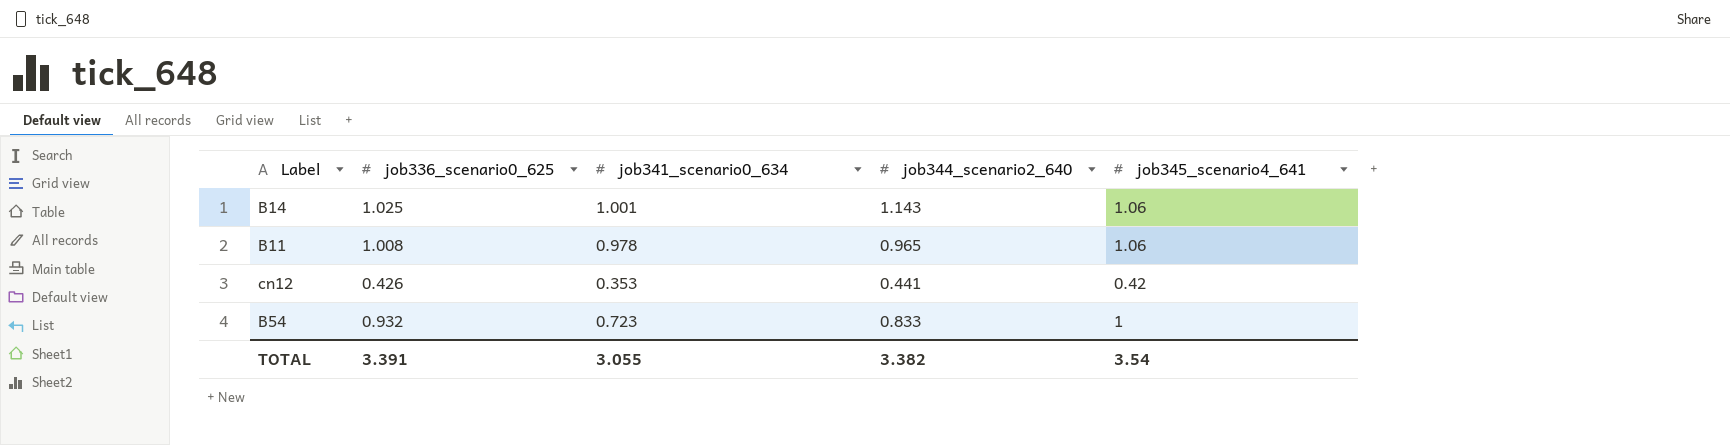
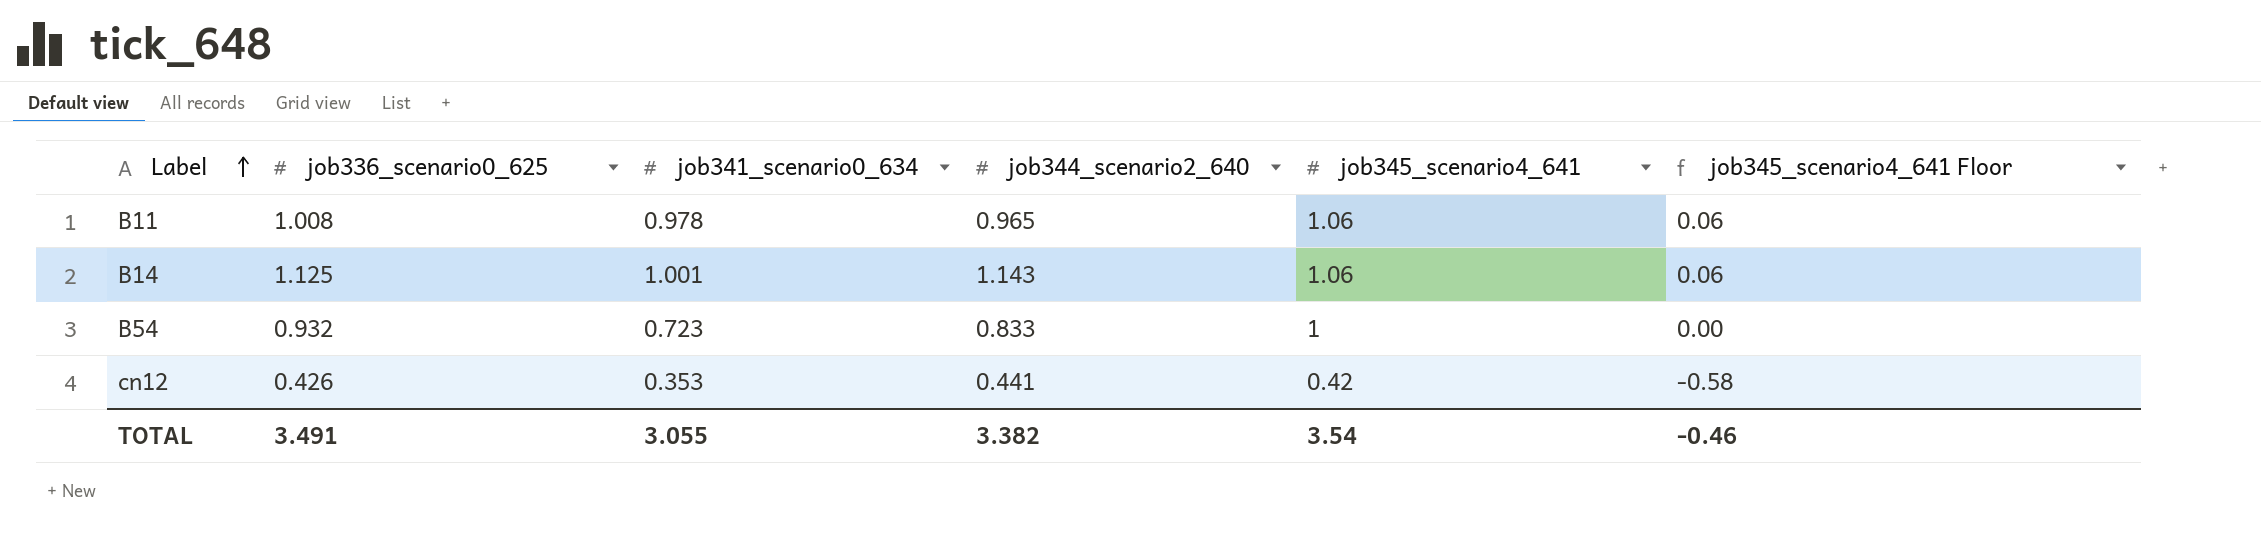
row order: none -> Label ascending
column job345_scenario4_641 Floor | formula: none -> [job345_scenario4_641] - 1
B14 | job336_scenario0_625: 1.025 -> 1.125
TOTAL | job336_scenario0_625: 3.391 -> 3.491

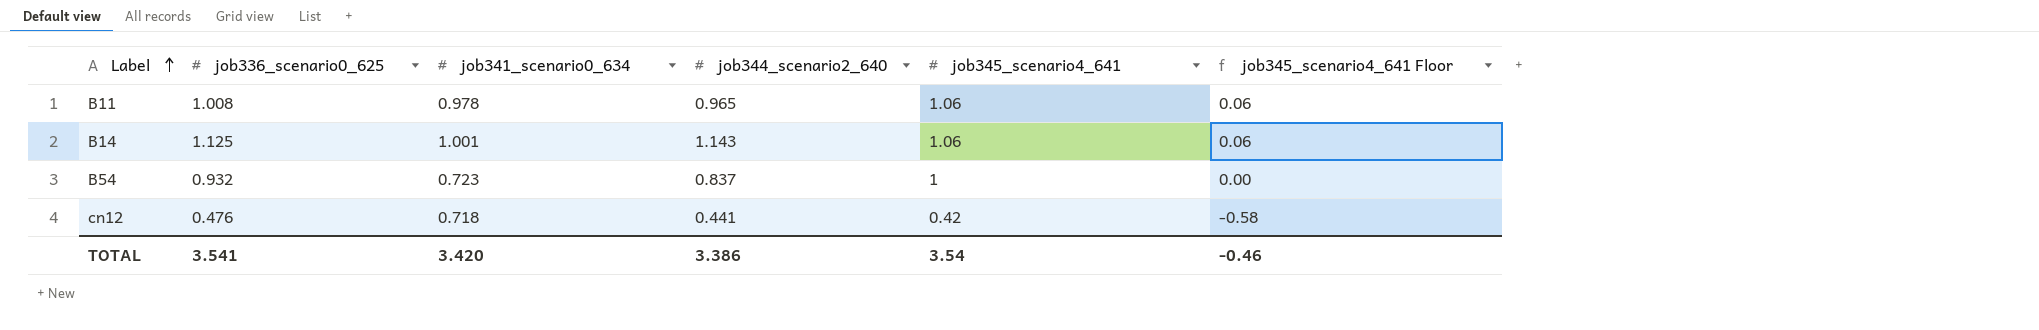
B54 | job344_scenario2_640: 0.833 -> 0.837
cn12 | job336_scenario0_625: 0.426 -> 0.476
cn12 | job341_scenario0_634: 0.353 -> 0.718
TOTAL | job336_scenario0_625: 3.491 -> 3.541
TOTAL | job341_scenario0_634: 3.055 -> 3.420
TOTAL | job344_scenario2_640: 3.382 -> 3.386

